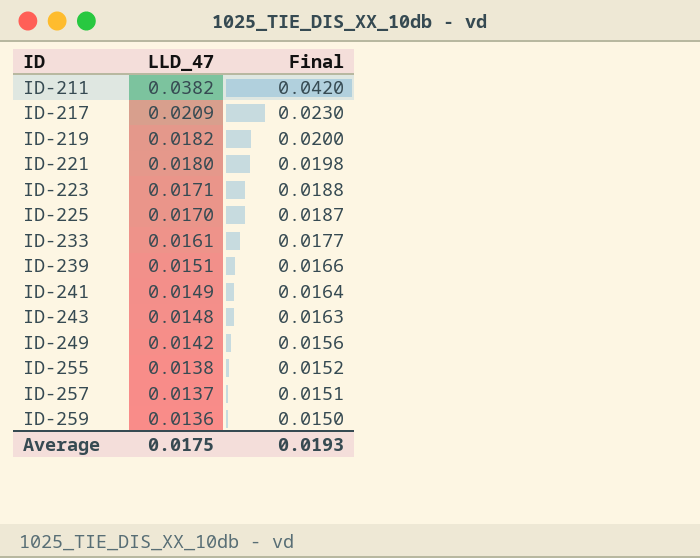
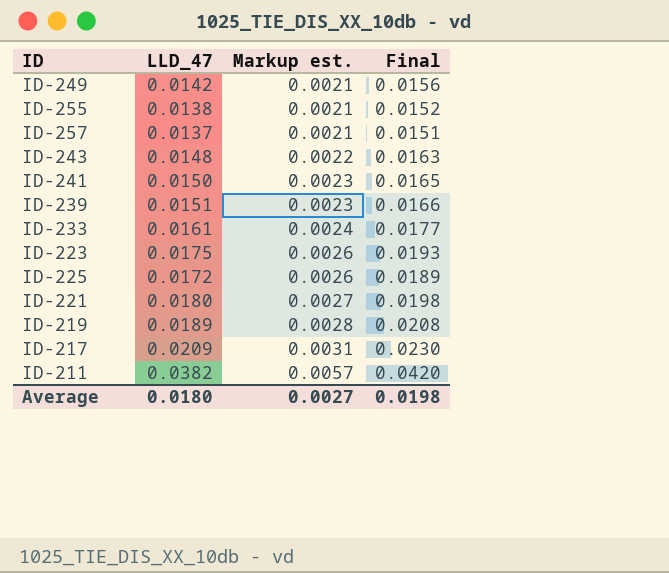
row order: ID ascending -> Markup est. ascending
column Markup est. | formula: none -> [LLD_47] * 0.15
row ID-259: 0.0136 | 0.0150 -> none
ID-241 | LLD_47: 0.0149 -> 0.0150
ID-241 | Final: 0.0164 -> 0.0165
ID-223 | LLD_47: 0.0171 -> 0.0175
ID-223 | Final: 0.0188 -> 0.0193
ID-225 | LLD_47: 0.0170 -> 0.0172
ID-225 | Final: 0.0187 -> 0.0189
ID-219 | LLD_47: 0.0182 -> 0.0189
ID-219 | Final: 0.0200 -> 0.0208
Average | LLD_47: 0.0175 -> 0.0180
Average | Final: 0.0193 -> 0.0198

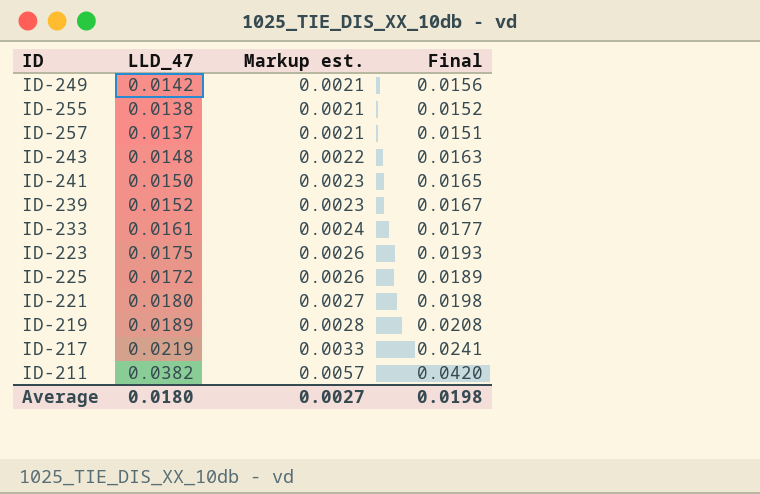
ID-239 | LLD_47: 0.0151 -> 0.0152
ID-239 | Final: 0.0166 -> 0.0167
ID-217 | LLD_47: 0.0209 -> 0.0219
ID-217 | Markup est.: 0.0031 -> 0.0033
ID-217 | Final: 0.0230 -> 0.0241

